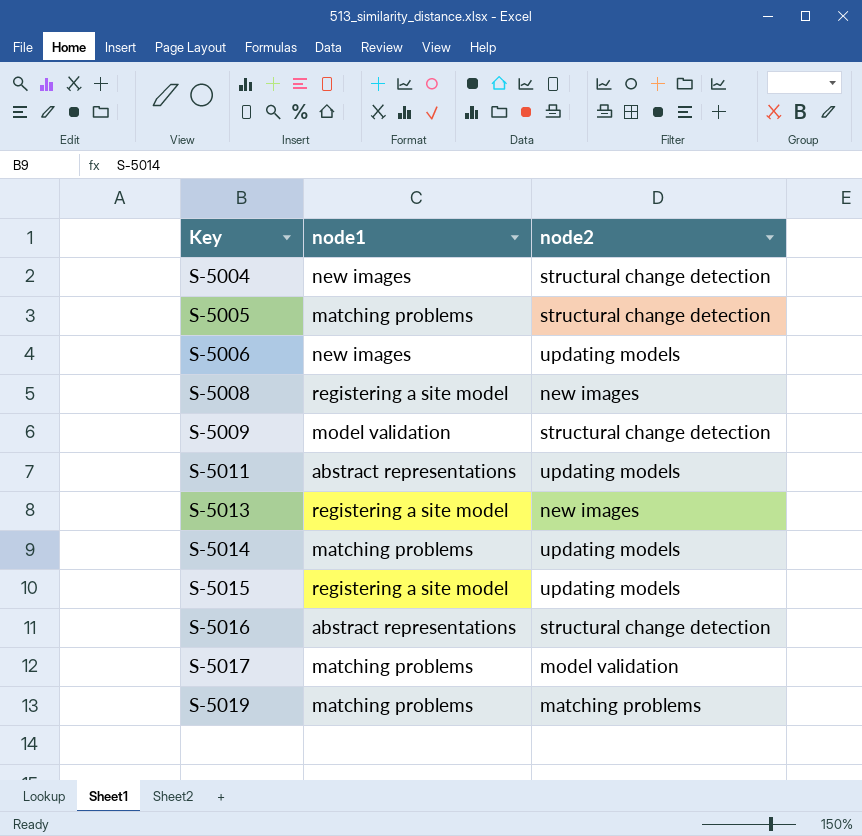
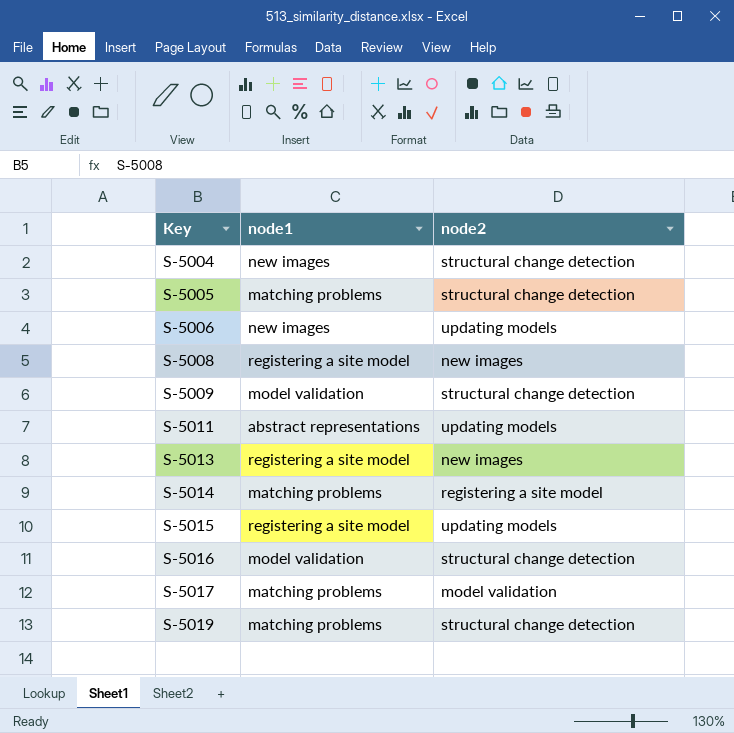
S-5014 | node2: updating models -> registering a site model
S-5016 | node1: abstract representations -> model validation
S-5019 | node2: matching problems -> structural change detection

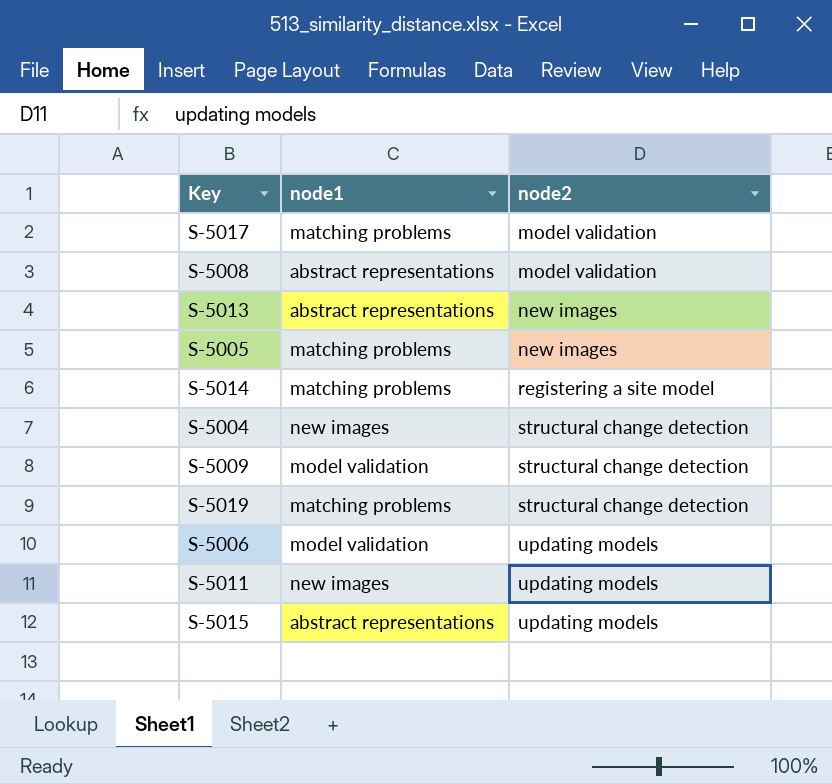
row order: Key ascending -> node2 ascending
row S-5016: model validation | structural change detection -> none
S-5008 | node1: registering a site model -> abstract representations
S-5008 | node2: new images -> model validation
S-5013 | node1: registering a site model -> abstract representations
S-5005 | node2: structural change detection -> new images
S-5006 | node1: new images -> model validation
S-5011 | node1: abstract representations -> new images
S-5015 | node1: registering a site model -> abstract representations

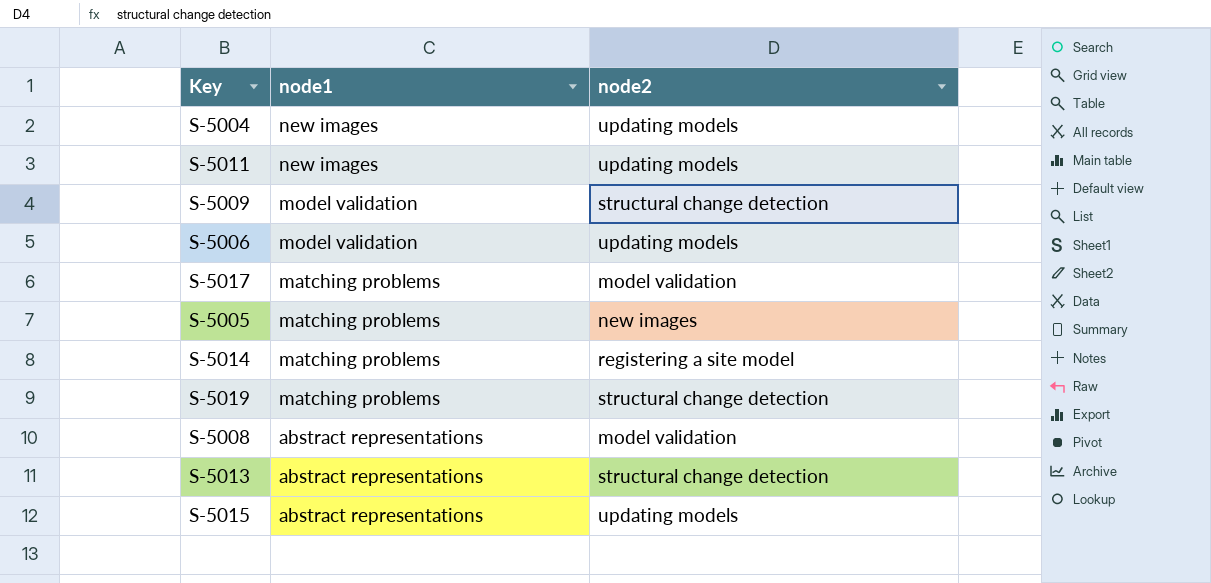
row order: node2 ascending -> node1 descending
S-5004 | node2: structural change detection -> updating models
S-5013 | node2: new images -> structural change detection

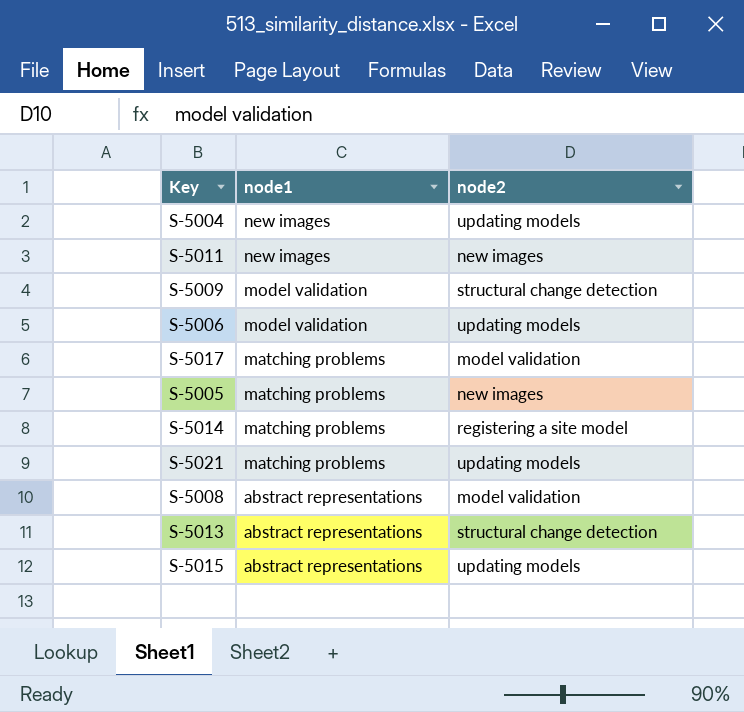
row S-5019: matching problems | structural change detection -> none
S-5011 | node2: updating models -> new images
row S-5021: none -> matching problems | updating models

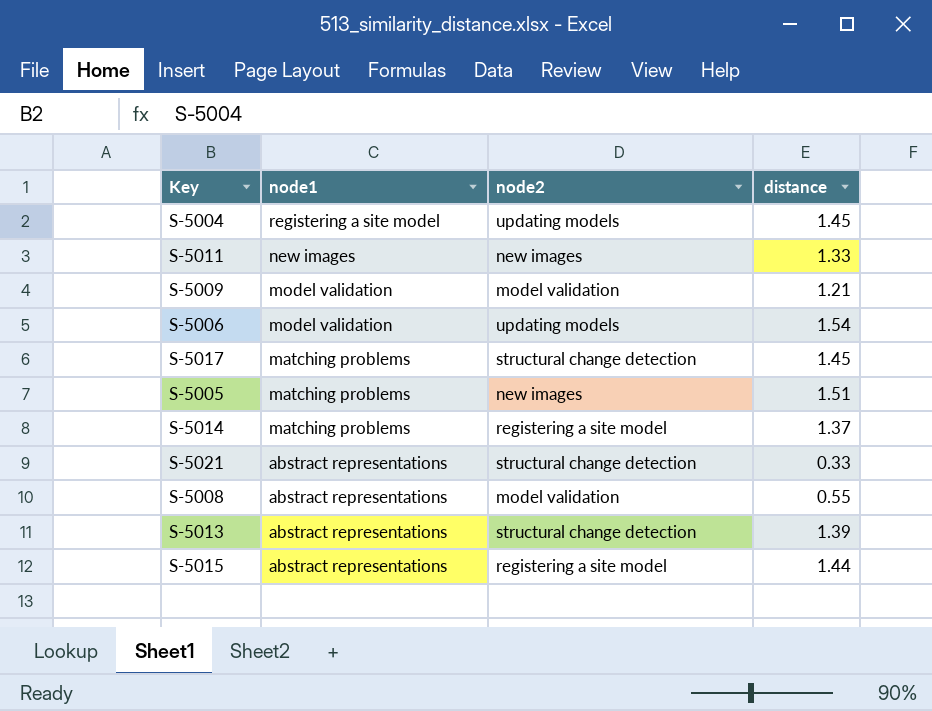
column distance | position: none -> 4
S-5004 | node1: new images -> registering a site model
S-5009 | node2: structural change detection -> model validation
S-5017 | node2: model validation -> structural change detection
S-5021 | node1: matching problems -> abstract representations
S-5021 | node2: updating models -> structural change detection
S-5015 | node2: updating models -> registering a site model

